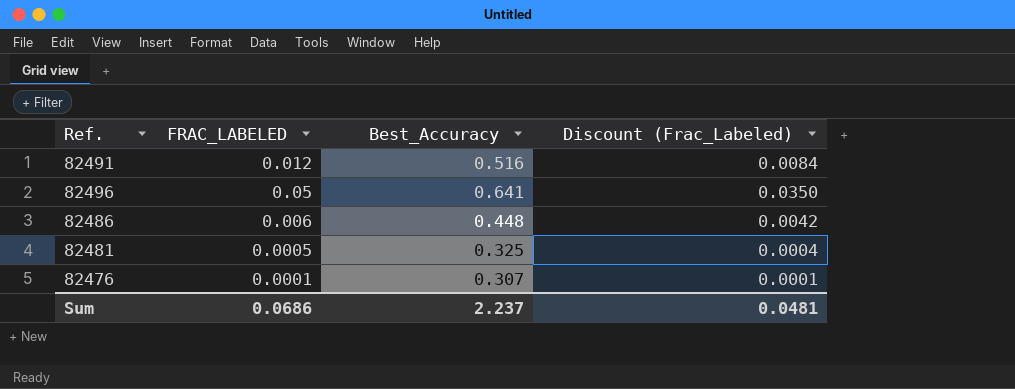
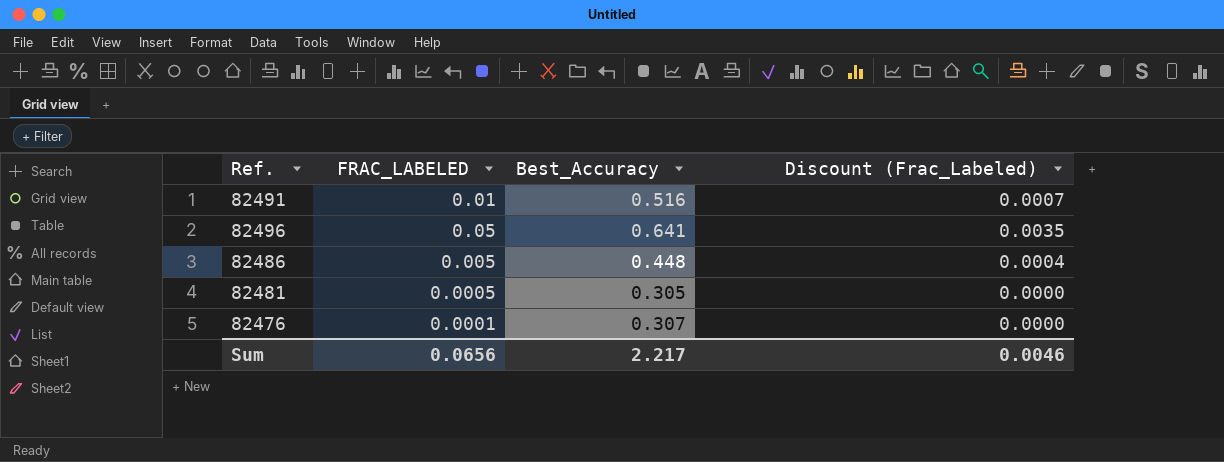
column Discount (Frac_Labeled) | formula: [FRAC_LABELED] * 0.7 -> [FRAC_LABELED] * 0.07
82491 | FRAC_LABELED: 0.012 -> 0.01
82486 | FRAC_LABELED: 0.006 -> 0.005
82481 | Best_Accuracy: 0.325 -> 0.305
Sum | FRAC_LABELED: 0.0686 -> 0.0656
Sum | Best_Accuracy: 2.237 -> 2.217
Sum | Discount (Frac_Labeled): 0.0481 -> 0.0046

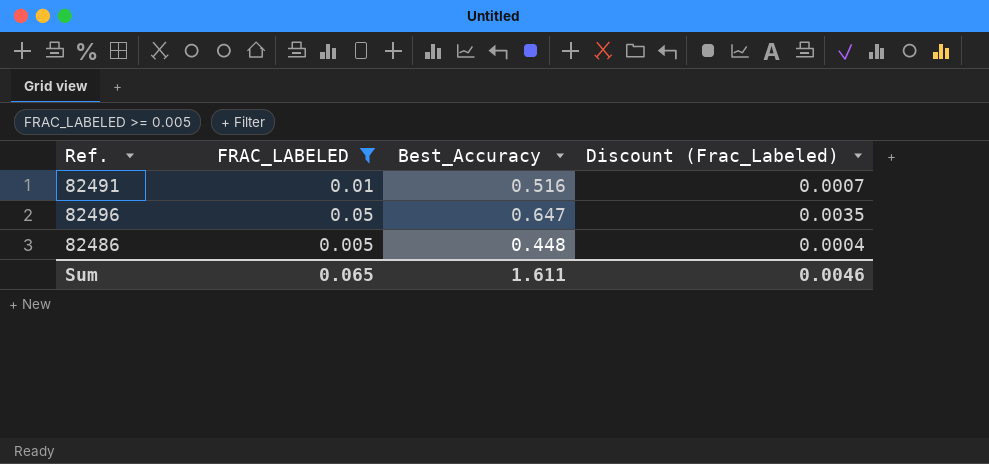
filter: none -> FRAC_LABELED >= 0.005
82496 | Best_Accuracy: 0.641 -> 0.647
Sum | FRAC_LABELED: 0.0656 -> 0.065
Sum | Best_Accuracy: 2.217 -> 1.611

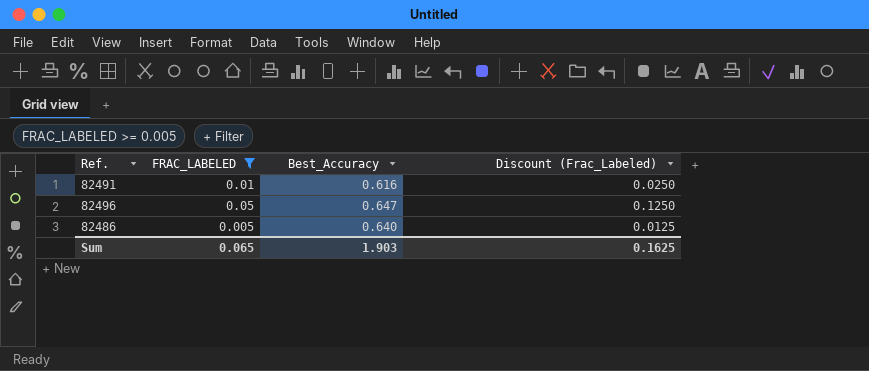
column Discount (Frac_Labeled) | formula: [FRAC_LABELED] * 0.07 -> [FRAC_LABELED] * 2.5
82491 | Best_Accuracy: 0.516 -> 0.616
82486 | Best_Accuracy: 0.448 -> 0.640
Sum | Best_Accuracy: 1.611 -> 1.903
Sum | Discount (Frac_Labeled): 0.0046 -> 0.1625

